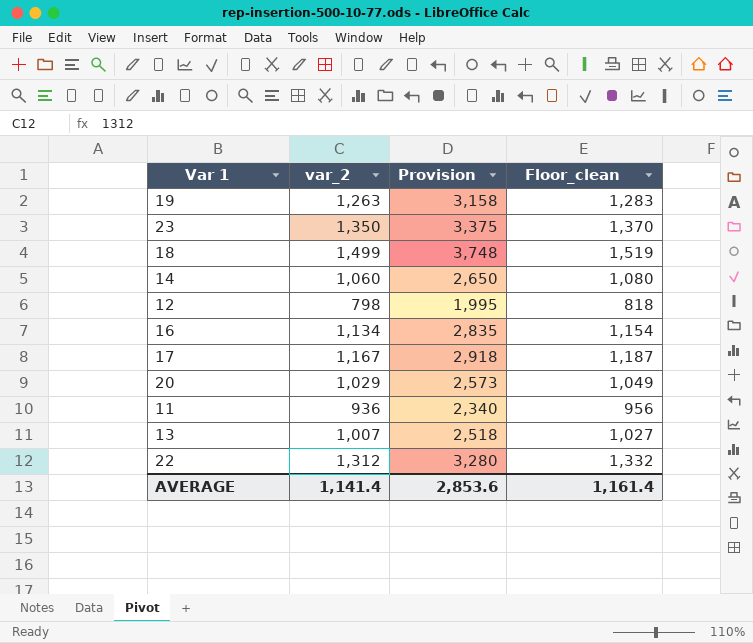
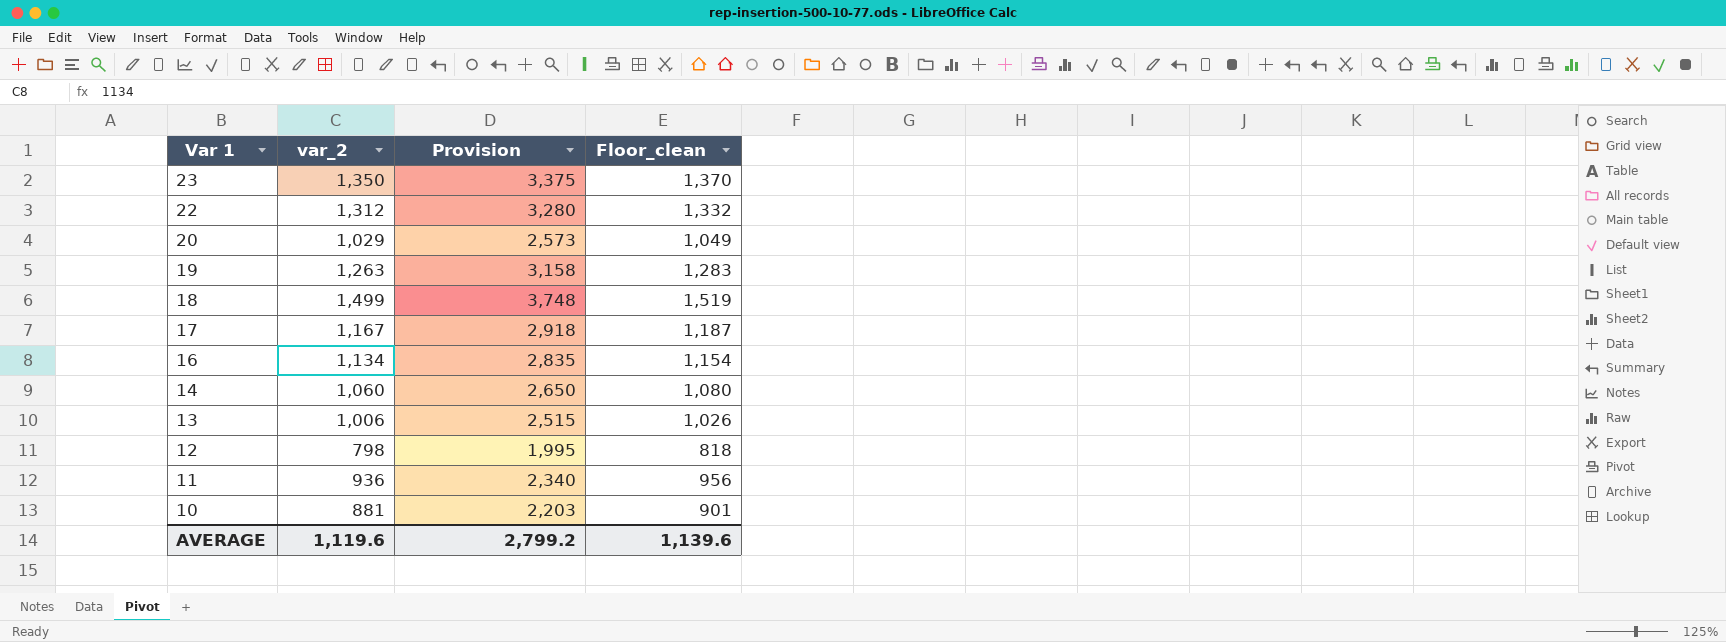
row order: none -> Var 1 descending
13 | var_2: 1,007 -> 1,006
13 | Provision: 2,518 -> 2,515
13 | Floor_clean: 1,027 -> 1,026
row 10: none -> 881 | 2,203 | 901
AVERAGE | var_2: 1,141.4 -> 1,119.6
AVERAGE | Provision: 2,853.6 -> 2,799.2
AVERAGE | Floor_clean: 1,161.4 -> 1,139.6

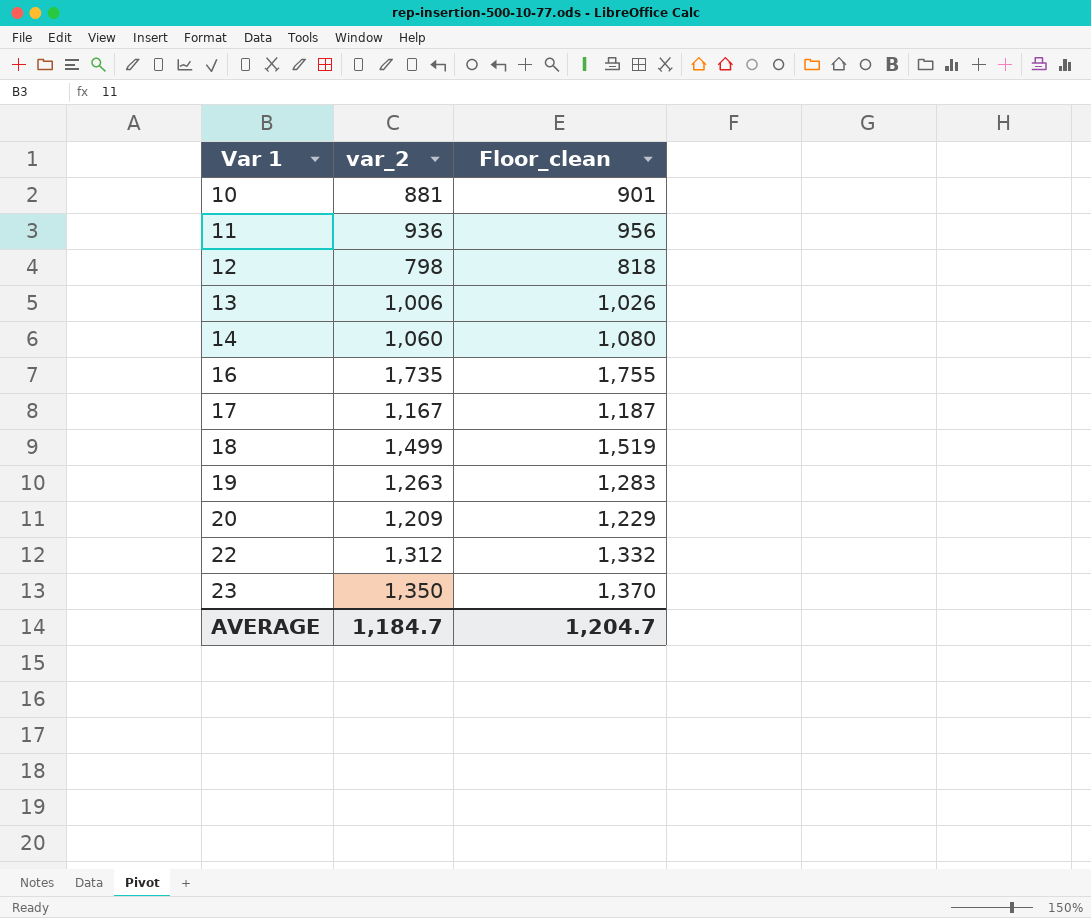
row order: Var 1 descending -> Var 1 ascending
column Provision | formula: [var_2] * 2.5 -> none
16 | var_2: 1,134 -> 1,735
16 | Floor_clean: 1,154 -> 1,755
20 | var_2: 1,029 -> 1,209
20 | Floor_clean: 1,049 -> 1,229
AVERAGE | var_2: 1,119.6 -> 1,184.7
AVERAGE | Floor_clean: 1,139.6 -> 1,204.7

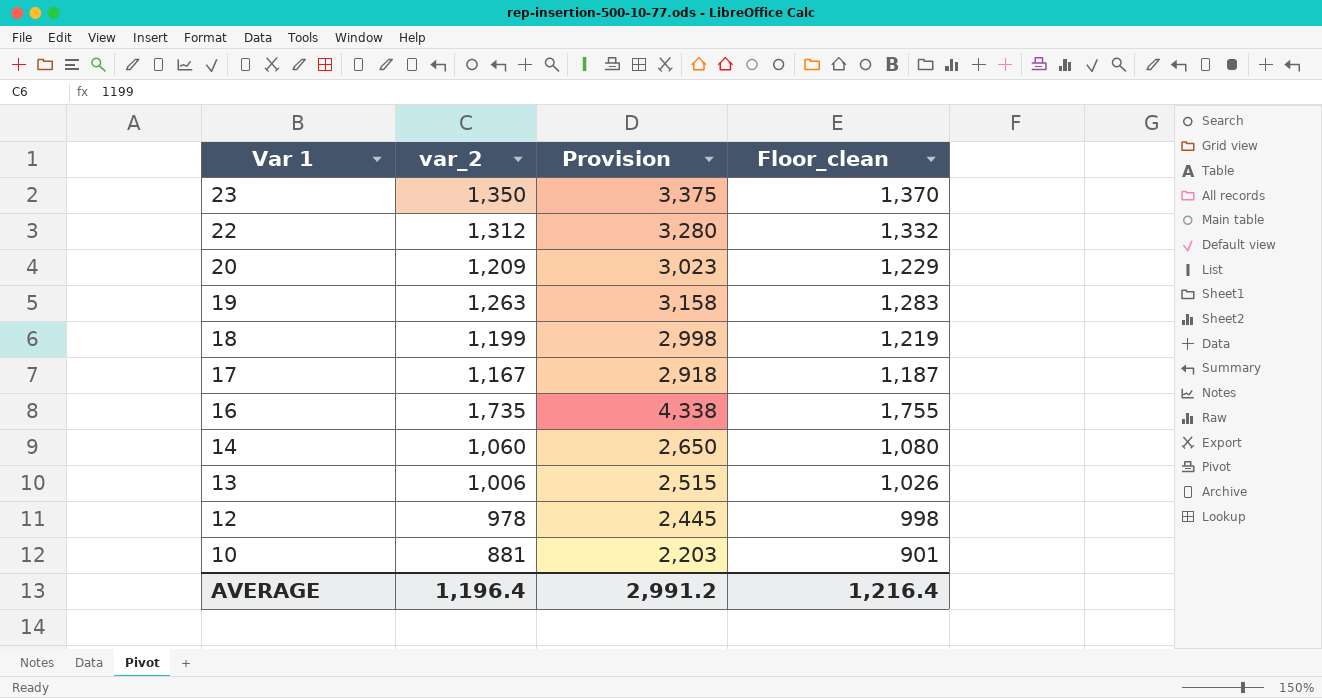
row order: Var 1 ascending -> Var 1 descending
column Provision | formula: none -> [var_2] * 2.5
row 11: 936 | 956 -> none
18 | var_2: 1,499 -> 1,199
18 | Floor_clean: 1,519 -> 1,219
12 | var_2: 798 -> 978
12 | Floor_clean: 818 -> 998
AVERAGE | var_2: 1,184.7 -> 1,196.4
AVERAGE | Floor_clean: 1,204.7 -> 1,216.4

